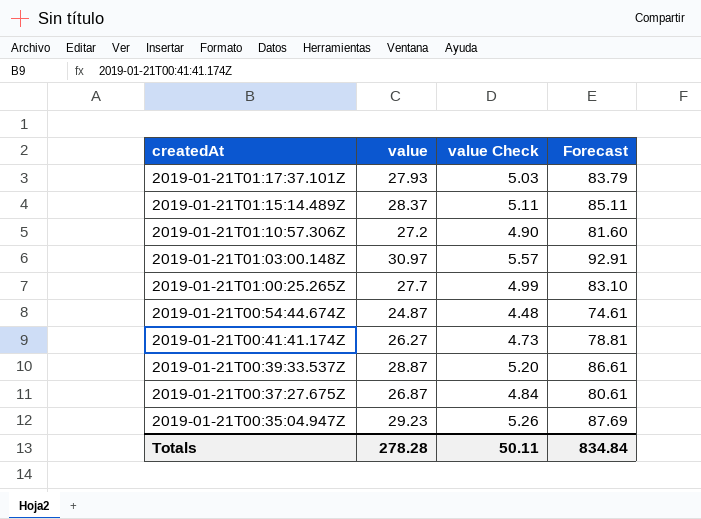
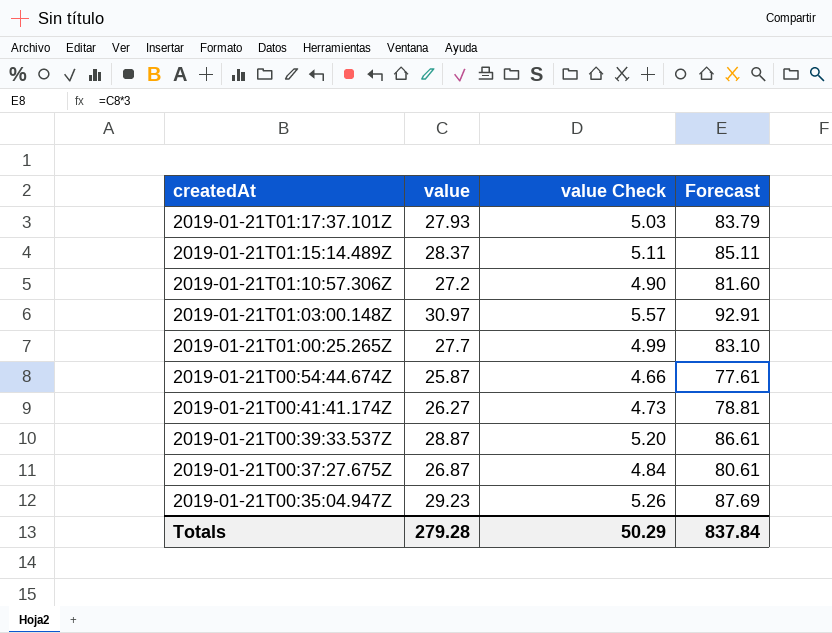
2019-01-21T00:54:44.674Z | value: 24.87 -> 25.87
2019-01-21T00:54:44.674Z | value Check: 4.48 -> 4.66
2019-01-21T00:54:44.674Z | Forecast: 74.61 -> 77.61
Totals | value: 278.28 -> 279.28
Totals | value Check: 50.11 -> 50.29
Totals | Forecast: 834.84 -> 837.84

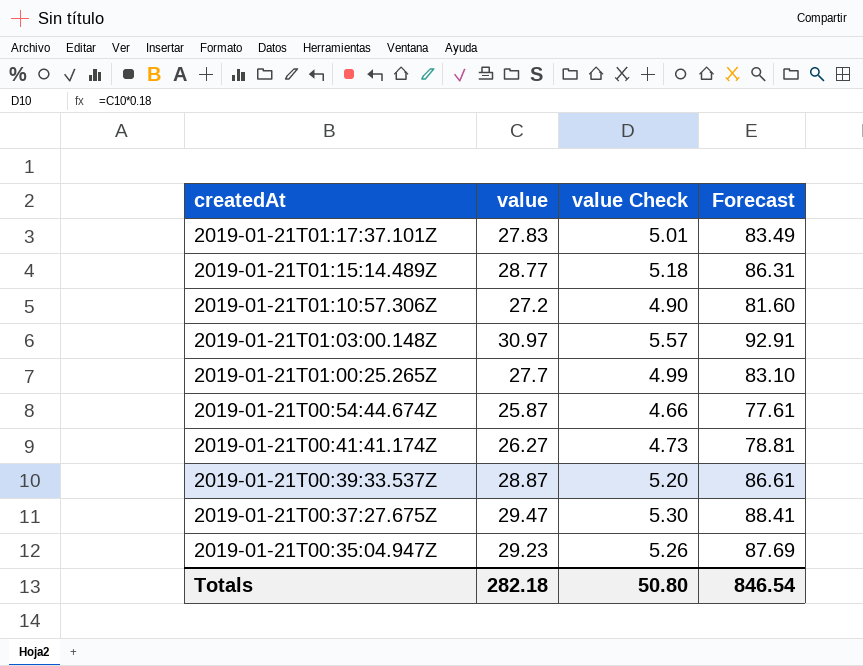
2019-01-21T01:17:37.101Z | value: 27.93 -> 27.83
2019-01-21T01:17:37.101Z | value Check: 5.03 -> 5.01
2019-01-21T01:17:37.101Z | Forecast: 83.79 -> 83.49
2019-01-21T01:15:14.489Z | value: 28.37 -> 28.77
2019-01-21T01:15:14.489Z | value Check: 5.11 -> 5.18
2019-01-21T01:15:14.489Z | Forecast: 85.11 -> 86.31
2019-01-21T00:37:27.675Z | value: 26.87 -> 29.47
2019-01-21T00:37:27.675Z | value Check: 4.84 -> 5.30
2019-01-21T00:37:27.675Z | Forecast: 80.61 -> 88.41
Totals | value: 279.28 -> 282.18
Totals | value Check: 50.29 -> 50.80
Totals | Forecast: 837.84 -> 846.54

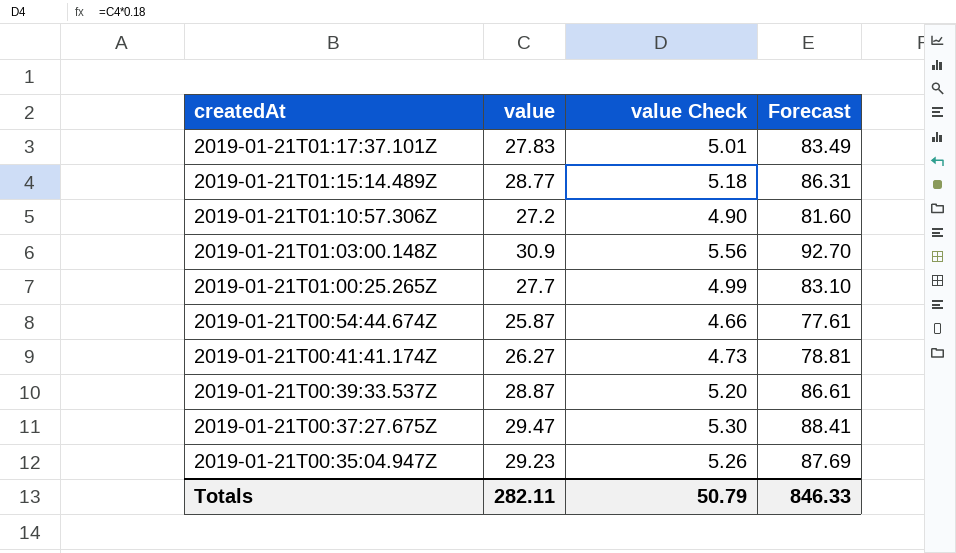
2019-01-21T01:03:00.148Z | value: 30.97 -> 30.9
2019-01-21T01:03:00.148Z | value Check: 5.57 -> 5.56
2019-01-21T01:03:00.148Z | Forecast: 92.91 -> 92.70
Totals | value: 282.18 -> 282.11
Totals | value Check: 50.80 -> 50.79
Totals | Forecast: 846.54 -> 846.33

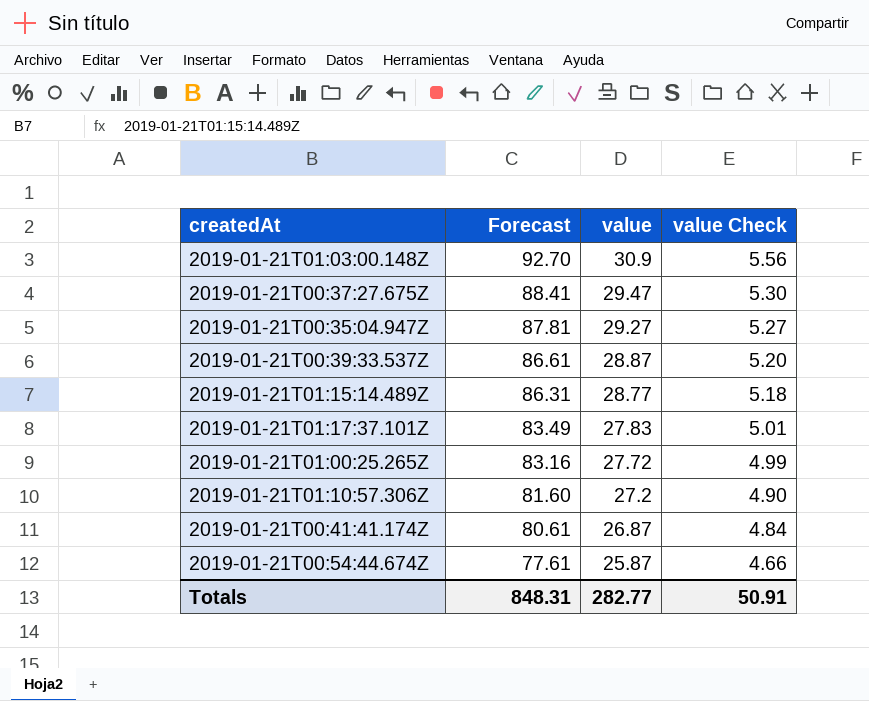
row order: createdAt descending -> Forecast descending
column Forecast | position: 4 -> 2
2019-01-21T00:35:04.947Z | Forecast: 87.69 -> 87.81
2019-01-21T00:35:04.947Z | value: 29.23 -> 29.27
2019-01-21T00:35:04.947Z | value Check: 5.26 -> 5.27
2019-01-21T01:00:25.265Z | Forecast: 83.10 -> 83.16
2019-01-21T01:00:25.265Z | value: 27.7 -> 27.72
2019-01-21T00:41:41.174Z | Forecast: 78.81 -> 80.61
2019-01-21T00:41:41.174Z | value: 26.27 -> 26.87
2019-01-21T00:41:41.174Z | value Check: 4.73 -> 4.84
Totals | Forecast: 846.33 -> 848.31
Totals | value: 282.11 -> 282.77
Totals | value Check: 50.79 -> 50.91

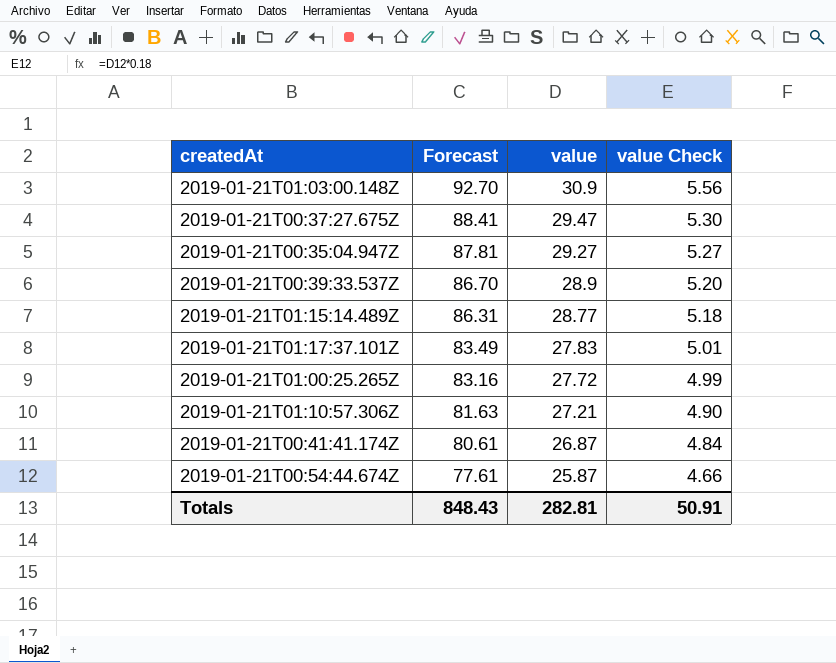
2019-01-21T00:39:33.537Z | Forecast: 86.61 -> 86.70
2019-01-21T00:39:33.537Z | value: 28.87 -> 28.9
2019-01-21T01:10:57.306Z | Forecast: 81.60 -> 81.63
2019-01-21T01:10:57.306Z | value: 27.2 -> 27.21
Totals | Forecast: 848.31 -> 848.43
Totals | value: 282.77 -> 282.81

